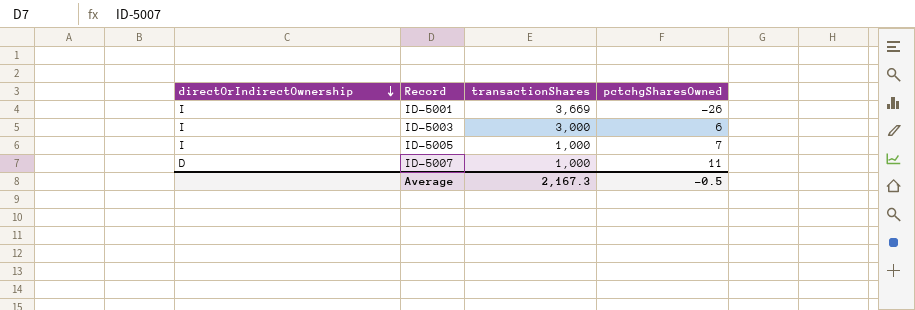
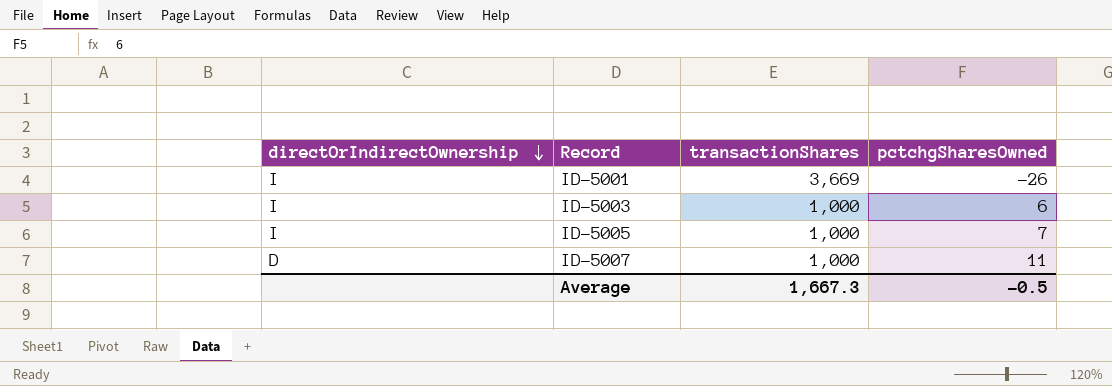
ID-5003 | transactionShares: 3,000 -> 1,000
Average | transactionShares: 2,167.3 -> 1,667.3

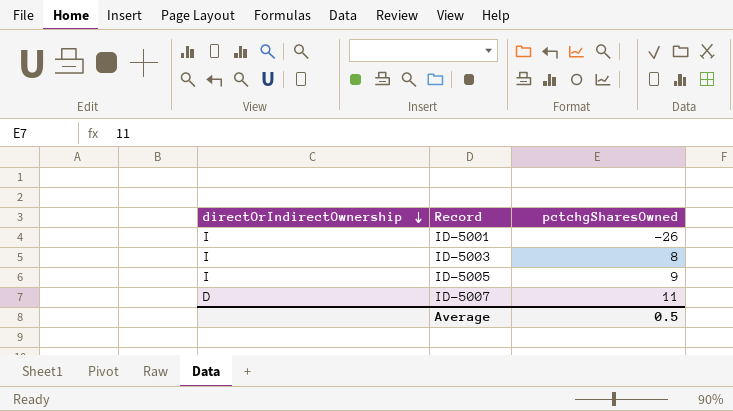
column transactionShares | position: 3 -> none
ID-5003 | pctchgSharesOwned: 6 -> 8
ID-5005 | pctchgSharesOwned: 7 -> 9
Average | pctchgSharesOwned: -0.5 -> 0.5

